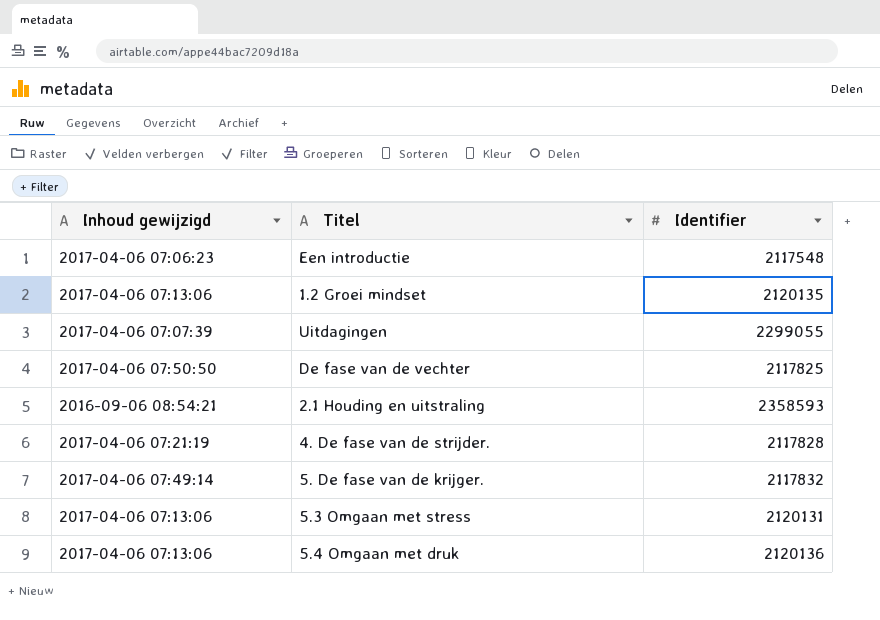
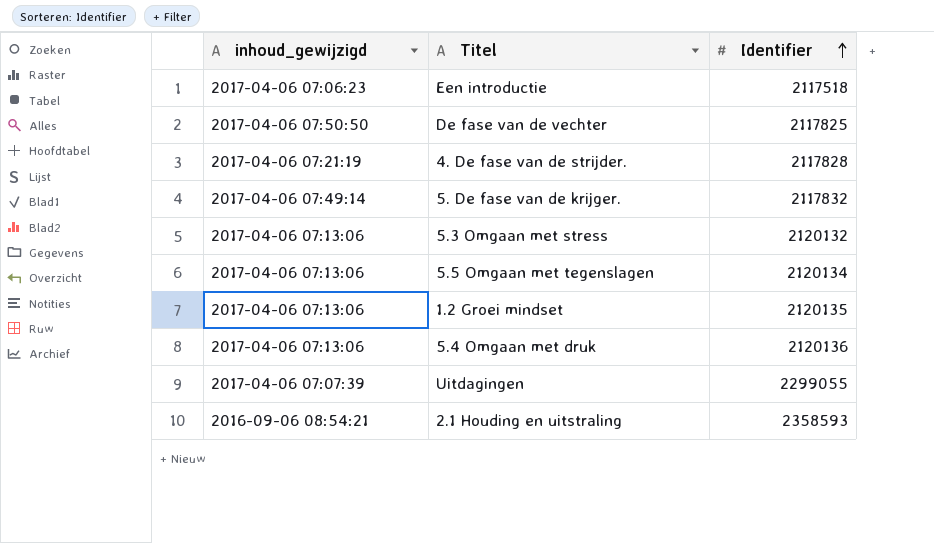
row order: none -> Identifier ascending
column name: Inhoud gewijzigd -> inhoud_gewijzigd
Een introductie | Identifier: 2117548 -> 2117518
5.3 Omgaan met stress | Identifier: 2120131 -> 2120132
row 5.5 Omgaan met tegenslagen: none -> 2017-04-06 07:13:06 | 2120134

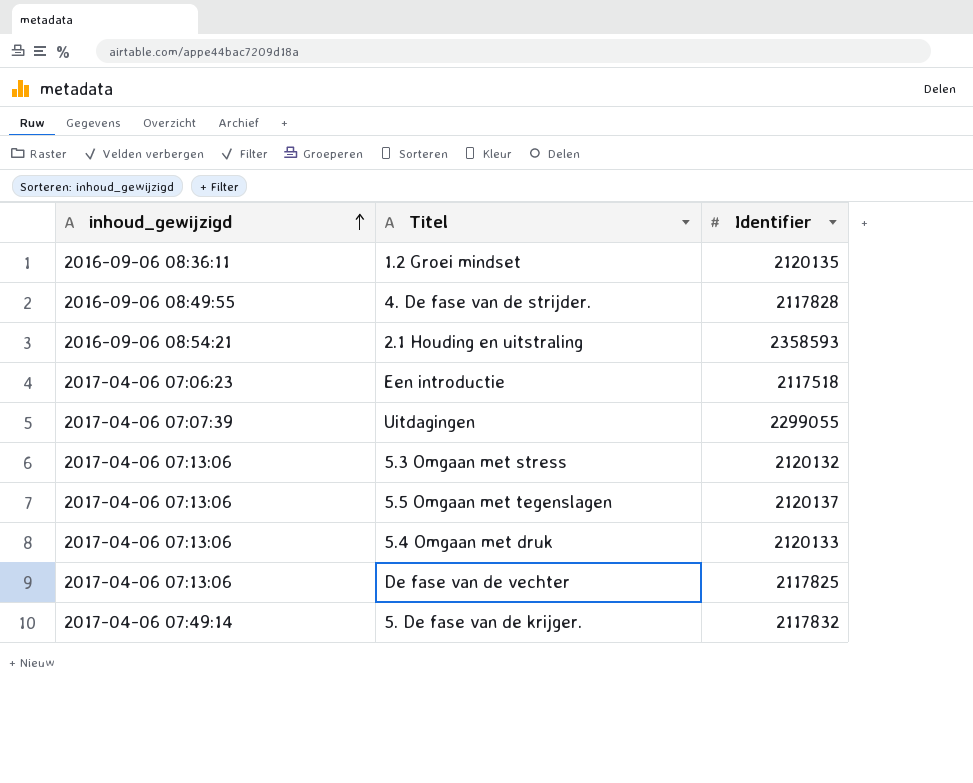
row order: Identifier ascending -> inhoud_gewijzigd ascending
1.2 Groei mindset | inhoud_gewijzigd: 2017-04-06 07:13:06 -> 2016-09-06 08:36:11
4. De fase van de strijder. | inhoud_gewijzigd: 2017-04-06 07:21:19 -> 2016-09-06 08:49:55
5.5 Omgaan met tegenslagen | Identifier: 2120134 -> 2120137
5.4 Omgaan met druk | Identifier: 2120136 -> 2120133
De fase van de vechter | inhoud_gewijzigd: 2017-04-06 07:50:50 -> 2017-04-06 07:13:06

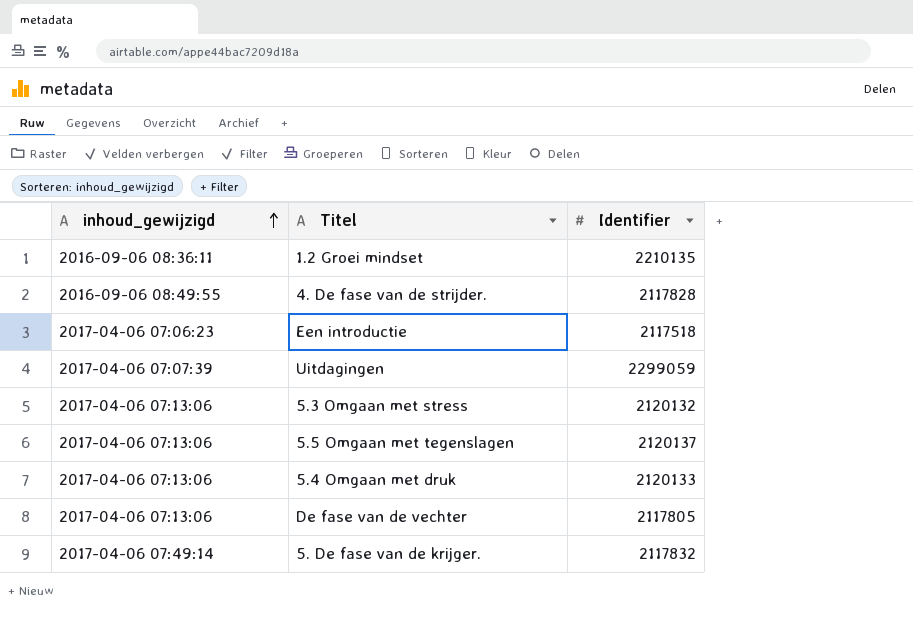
row 2.1 Houding en uitstraling: 2016-09-06 08:54:21 | 2358593 -> none
1.2 Groei mindset | Identifier: 2120135 -> 2210135
Uitdagingen | Identifier: 2299055 -> 2299059
De fase van de vechter | Identifier: 2117825 -> 2117805

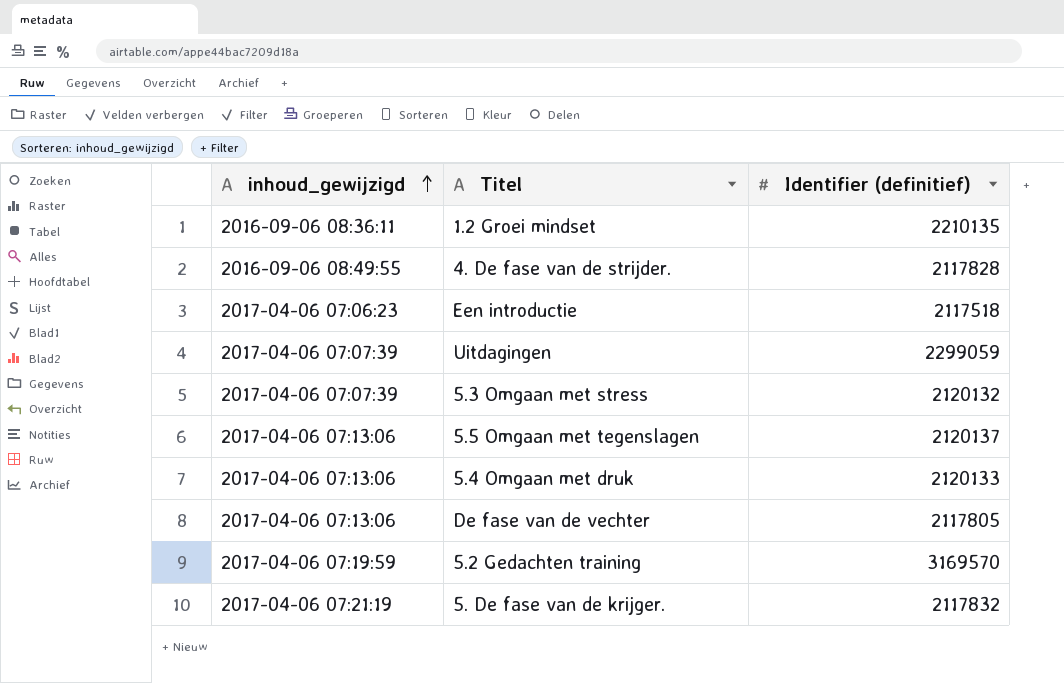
column name: Identifier -> Identifier (definitief)
5.3 Omgaan met stress | inhoud_gewijzigd: 2017-04-06 07:13:06 -> 2017-04-06 07:07:39
row 5.2 Gedachten training: none -> 2017-04-06 07:19:59 | 3169570
5. De fase van de krijger. | inhoud_gewijzigd: 2017-04-06 07:49:14 -> 2017-04-06 07:21:19

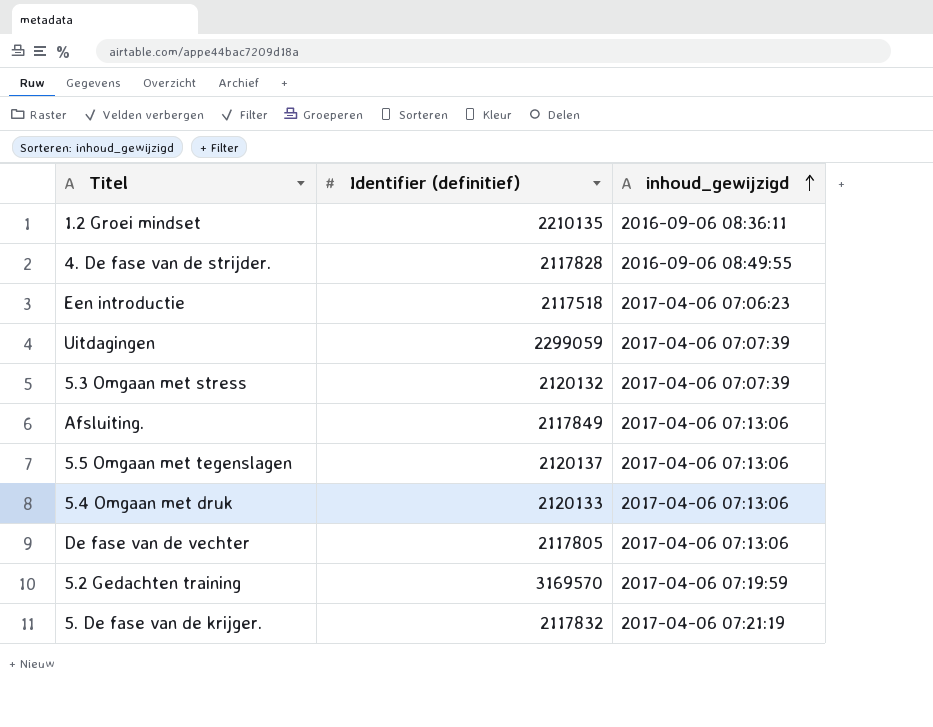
column inhoud_gewijzigd | position: 1 -> 3
row Afsluiting.: none -> 2117849 | 2017-04-06 07:13:06

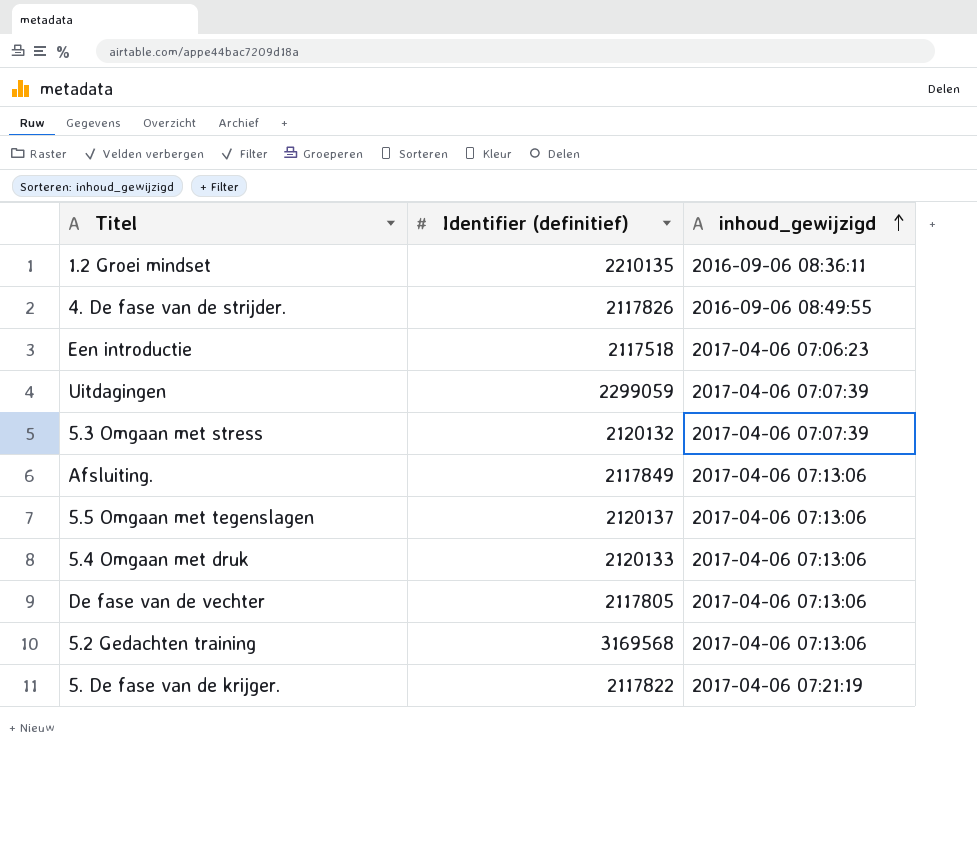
4. De fase van de strijder. | Identifier (definitief): 2117828 -> 2117826
5.2 Gedachten training | Identifier (definitief): 3169570 -> 3169568
5.2 Gedachten training | inhoud_gewijzigd: 2017-04-06 07:19:59 -> 2017-04-06 07:13:06
5. De fase van de krijger. | Identifier (definitief): 2117832 -> 2117822

